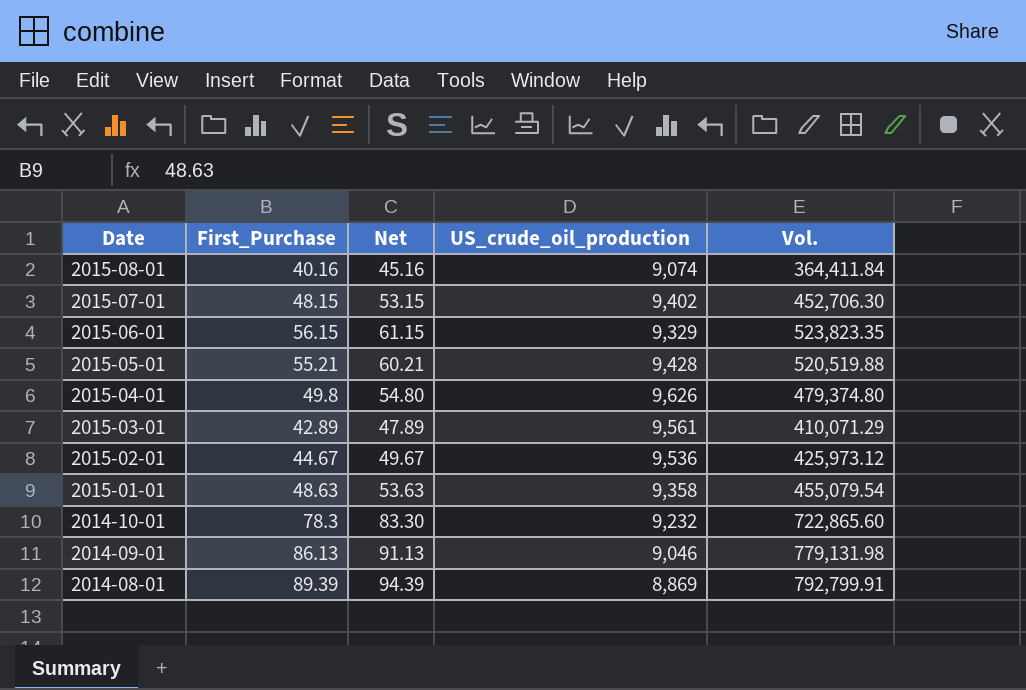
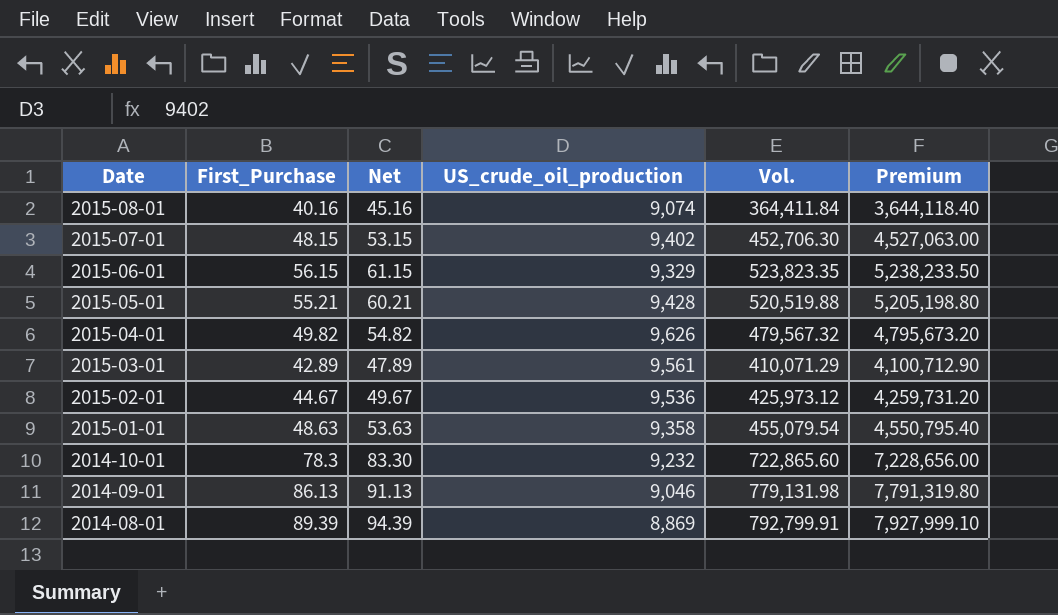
column Premium | formula: none -> [Vol.] * 10
2015-04-01 | First_Purchase: 49.8 -> 49.82
2015-04-01 | Net: 54.80 -> 54.82
2015-04-01 | Vol.: 479,374.80 -> 479,567.32

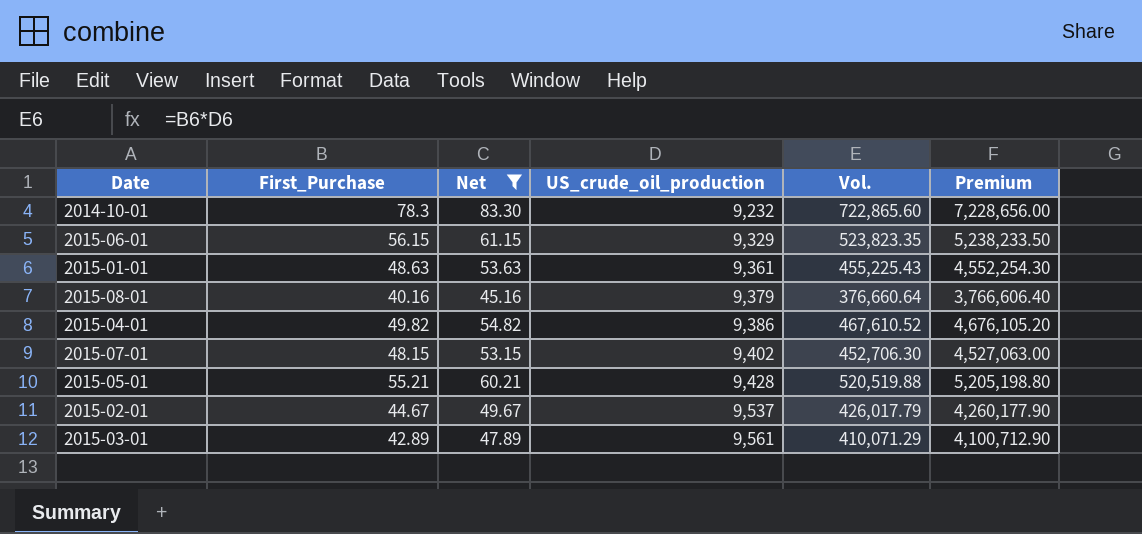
filter: none -> Net <= 83.30
row order: Date descending -> US_crude_oil_production ascending
2015-01-01 | US_crude_oil_production: 9,358 -> 9,361
2015-01-01 | Vol.: 455,079.54 -> 455,225.43
2015-01-01 | Premium: 4,550,795.40 -> 4,552,254.30
2015-08-01 | US_crude_oil_production: 9,074 -> 9,379
2015-08-01 | Vol.: 364,411.84 -> 376,660.64
2015-08-01 | Premium: 3,644,118.40 -> 3,766,606.40
2015-04-01 | US_crude_oil_production: 9,626 -> 9,386
2015-04-01 | Vol.: 479,567.32 -> 467,610.52
2015-04-01 | Premium: 4,795,673.20 -> 4,676,105.20
2015-02-01 | US_crude_oil_production: 9,536 -> 9,537
2015-02-01 | Vol.: 425,973.12 -> 426,017.79
2015-02-01 | Premium: 4,259,731.20 -> 4,260,177.90

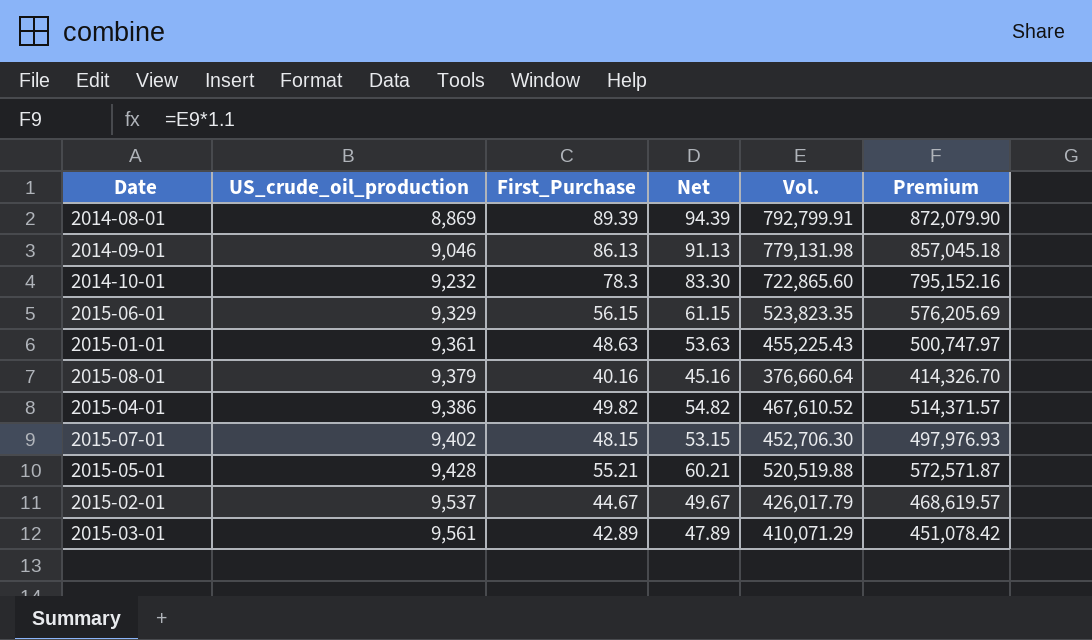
filter: Net <= 83.30 -> none
column US_crude_oil_production | position: 4 -> 2
column Premium | formula: [Vol.] * 10 -> [Vol.] * 1.1

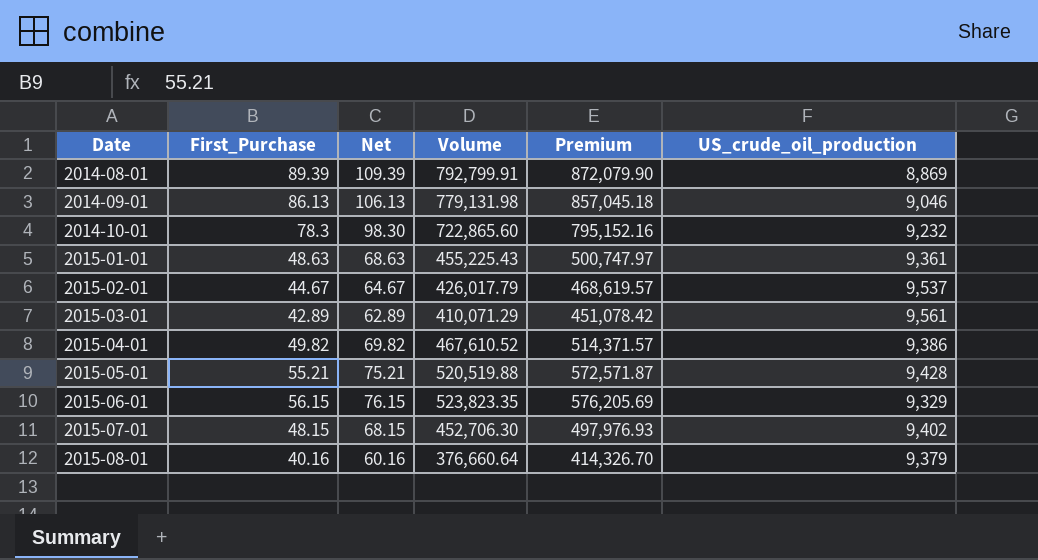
row order: US_crude_oil_production ascending -> Date ascending
column Net | formula: [First_Purchase] + 5 -> [First_Purchase] + 20
column name: Vol. -> Volume
column US_crude_oil_production | position: 2 -> 6

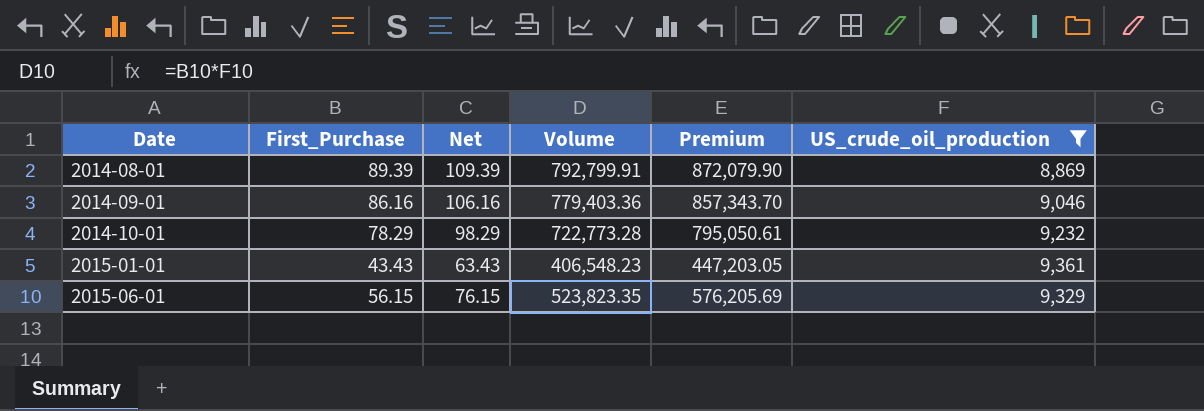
filter: none -> US_crude_oil_production <= 9,361
2014-09-01 | First_Purchase: 86.13 -> 86.16
2014-09-01 | Net: 106.13 -> 106.16
2014-09-01 | Volume: 779,131.98 -> 779,403.36
2014-09-01 | Premium: 857,045.18 -> 857,343.70
2014-10-01 | First_Purchase: 78.3 -> 78.29
2014-10-01 | Net: 98.30 -> 98.29
2014-10-01 | Volume: 722,865.60 -> 722,773.28
2014-10-01 | Premium: 795,152.16 -> 795,050.61
2015-01-01 | First_Purchase: 48.63 -> 43.43
2015-01-01 | Net: 68.63 -> 63.43
2015-01-01 | Volume: 455,225.43 -> 406,548.23
2015-01-01 | Premium: 500,747.97 -> 447,203.05

